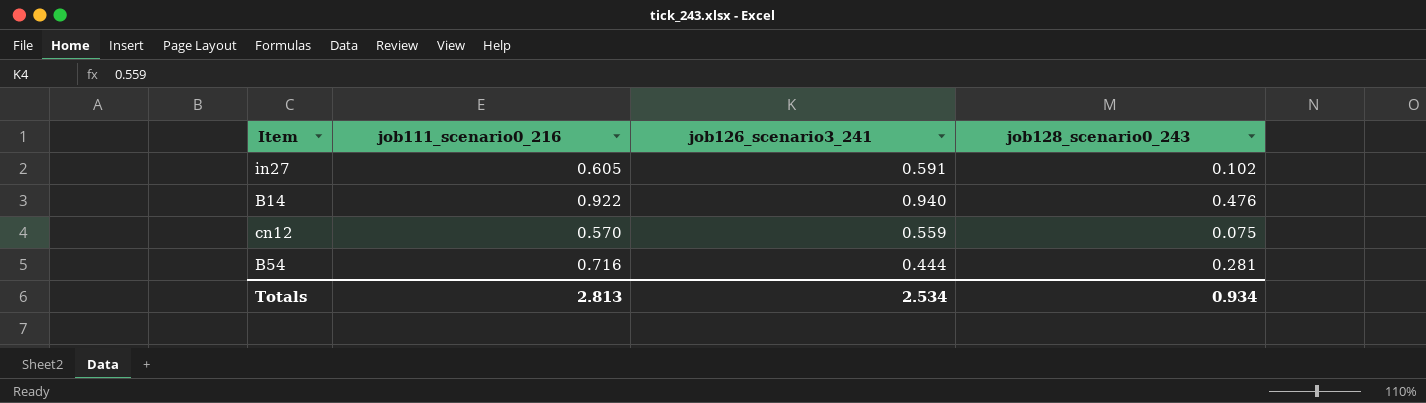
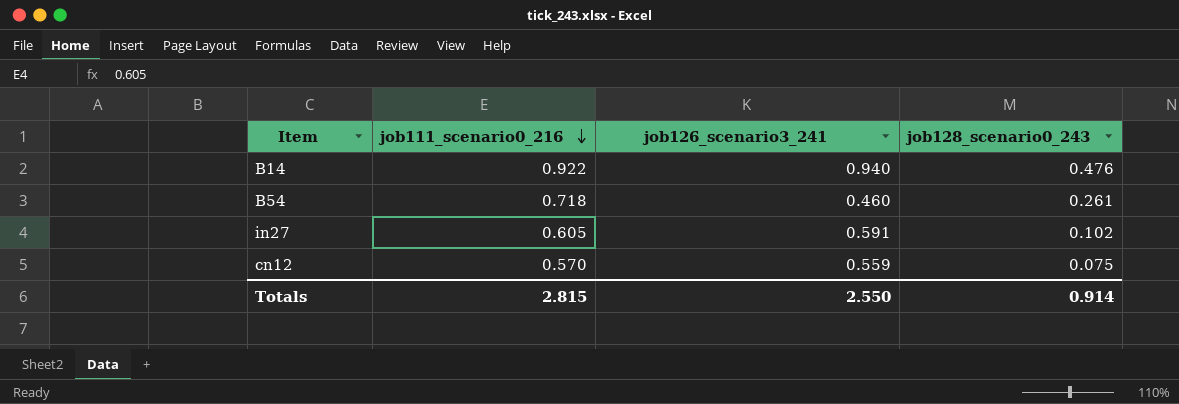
row order: none -> job111_scenario0_216 descending
B54 | job111_scenario0_216: 0.716 -> 0.718
B54 | job126_scenario3_241: 0.444 -> 0.460
B54 | job128_scenario0_243: 0.281 -> 0.261
Totals | job111_scenario0_216: 2.813 -> 2.815
Totals | job126_scenario3_241: 2.534 -> 2.550
Totals | job128_scenario0_243: 0.934 -> 0.914

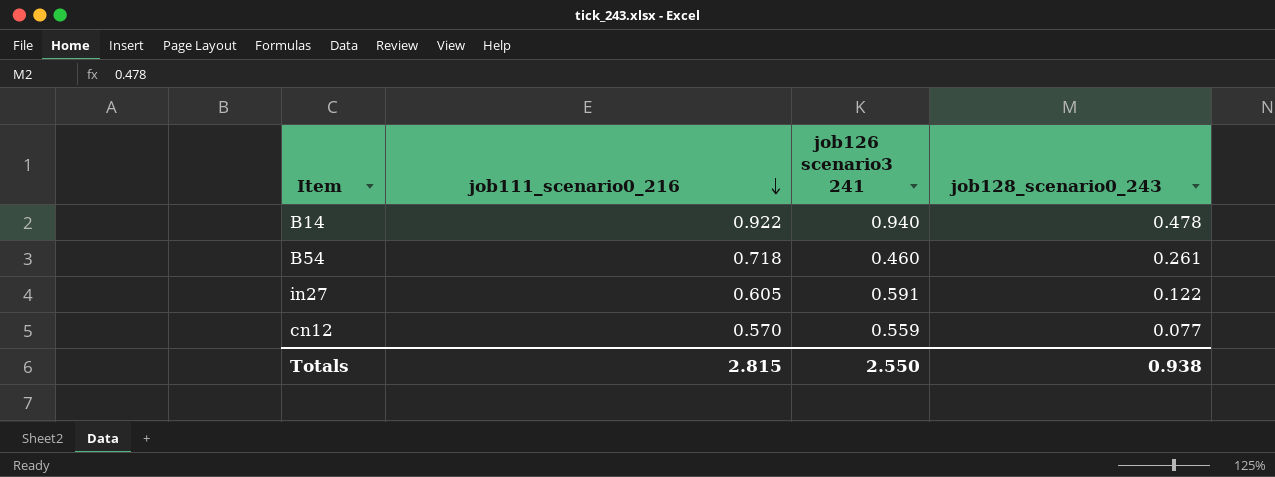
column name: job126_scenario3_241 -> job126 scenario3 241
B14 | job128_scenario0_243: 0.476 -> 0.478
in27 | job128_scenario0_243: 0.102 -> 0.122
cn12 | job128_scenario0_243: 0.075 -> 0.077
Totals | job128_scenario0_243: 0.914 -> 0.938

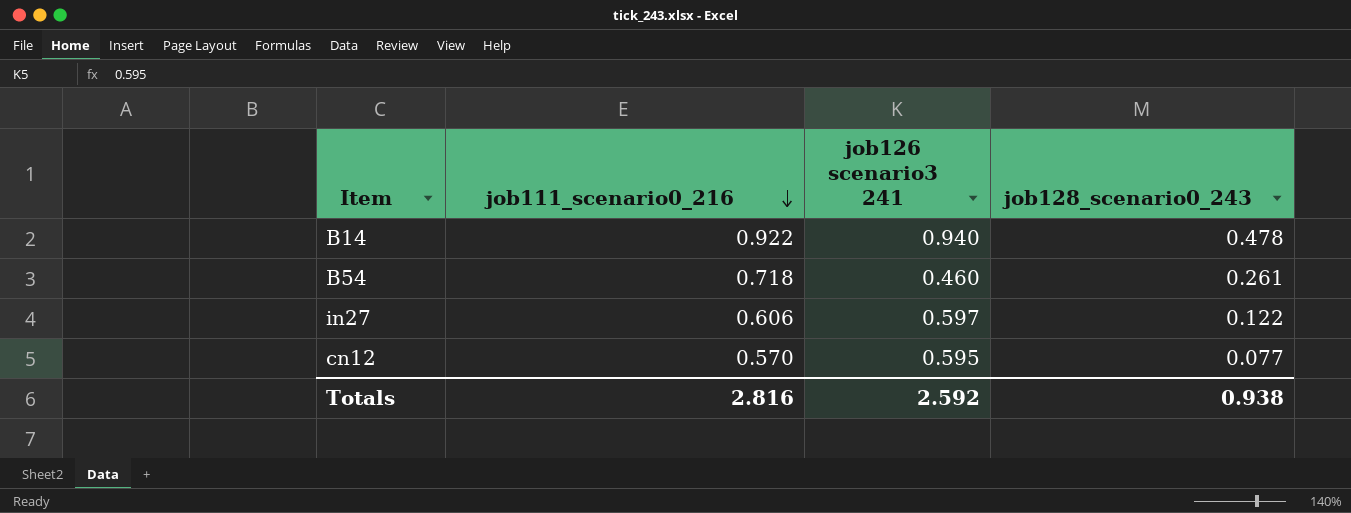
in27 | job111_scenario0_216: 0.605 -> 0.606
in27 | job126 scenario3 241: 0.591 -> 0.597
cn12 | job126 scenario3 241: 0.559 -> 0.595
Totals | job111_scenario0_216: 2.815 -> 2.816
Totals | job126 scenario3 241: 2.550 -> 2.592

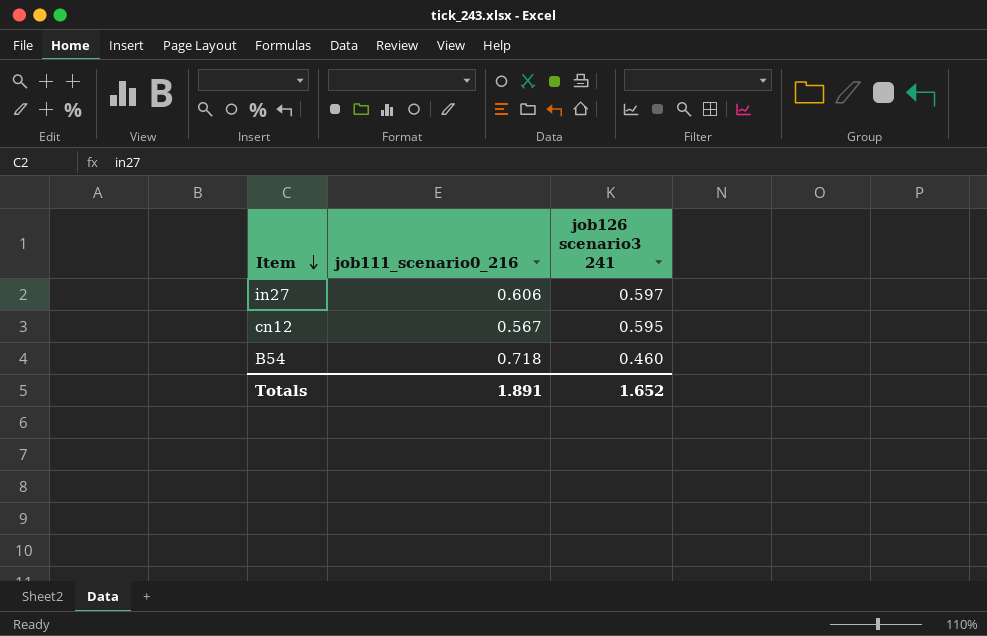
row order: job111_scenario0_216 descending -> Item descending
column job128_scenario0_243 | position: 4 -> none
row B14: 0.922 | 0.940 | 0.478 -> none
cn12 | job111_scenario0_216: 0.570 -> 0.567
Totals | job111_scenario0_216: 2.816 -> 1.891
Totals | job126 scenario3 241: 2.592 -> 1.652

